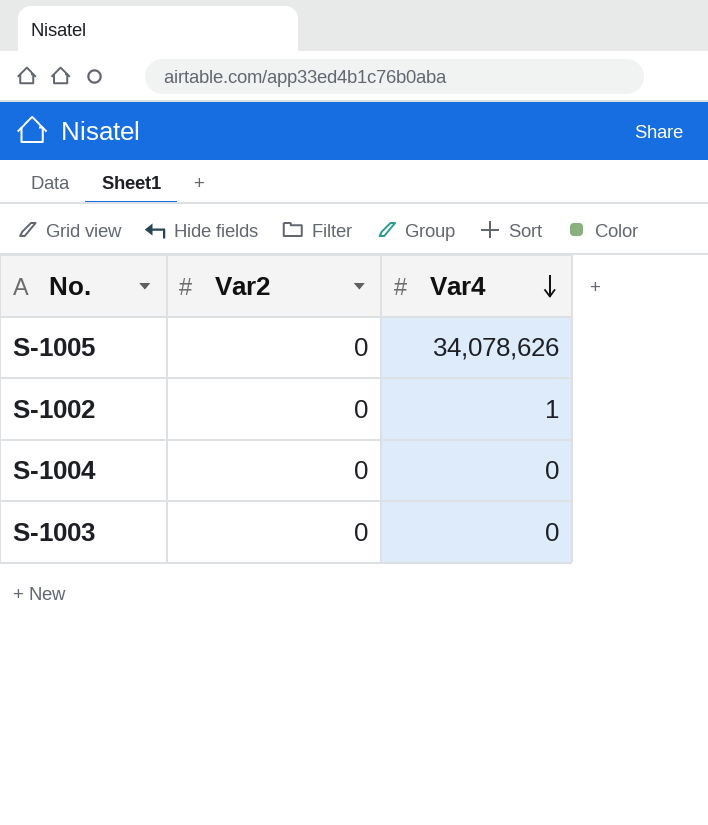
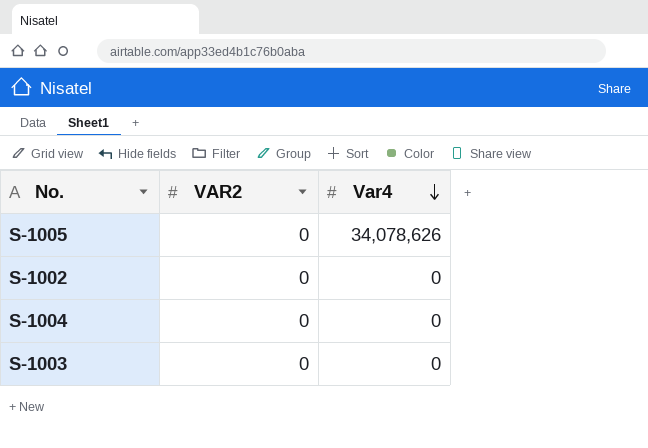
column name: Var2 -> VAR2
S-1002 | Var4: 1 -> 0

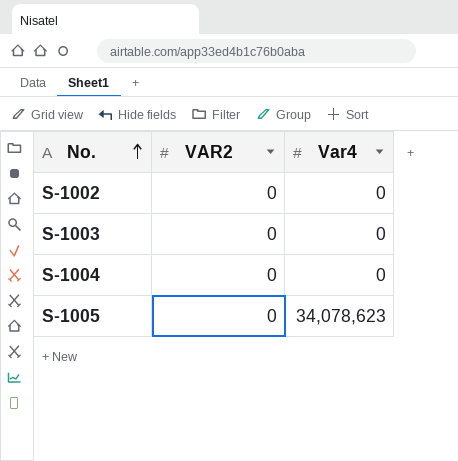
row order: Var4 descending -> No. ascending
S-1005 | Var4: 34,078,626 -> 34,078,623

